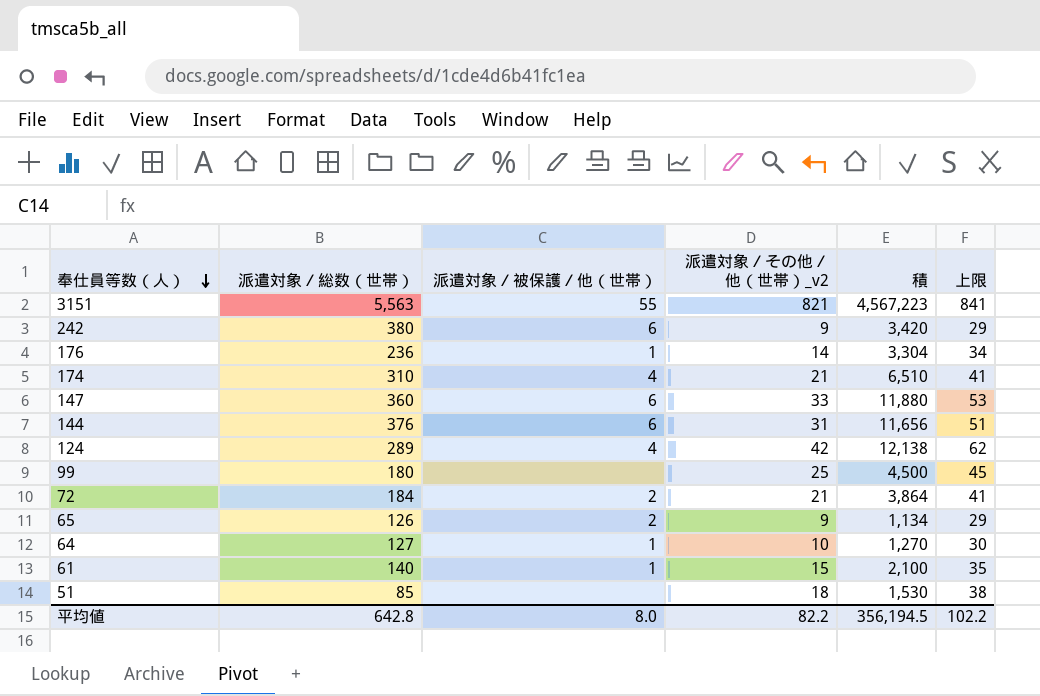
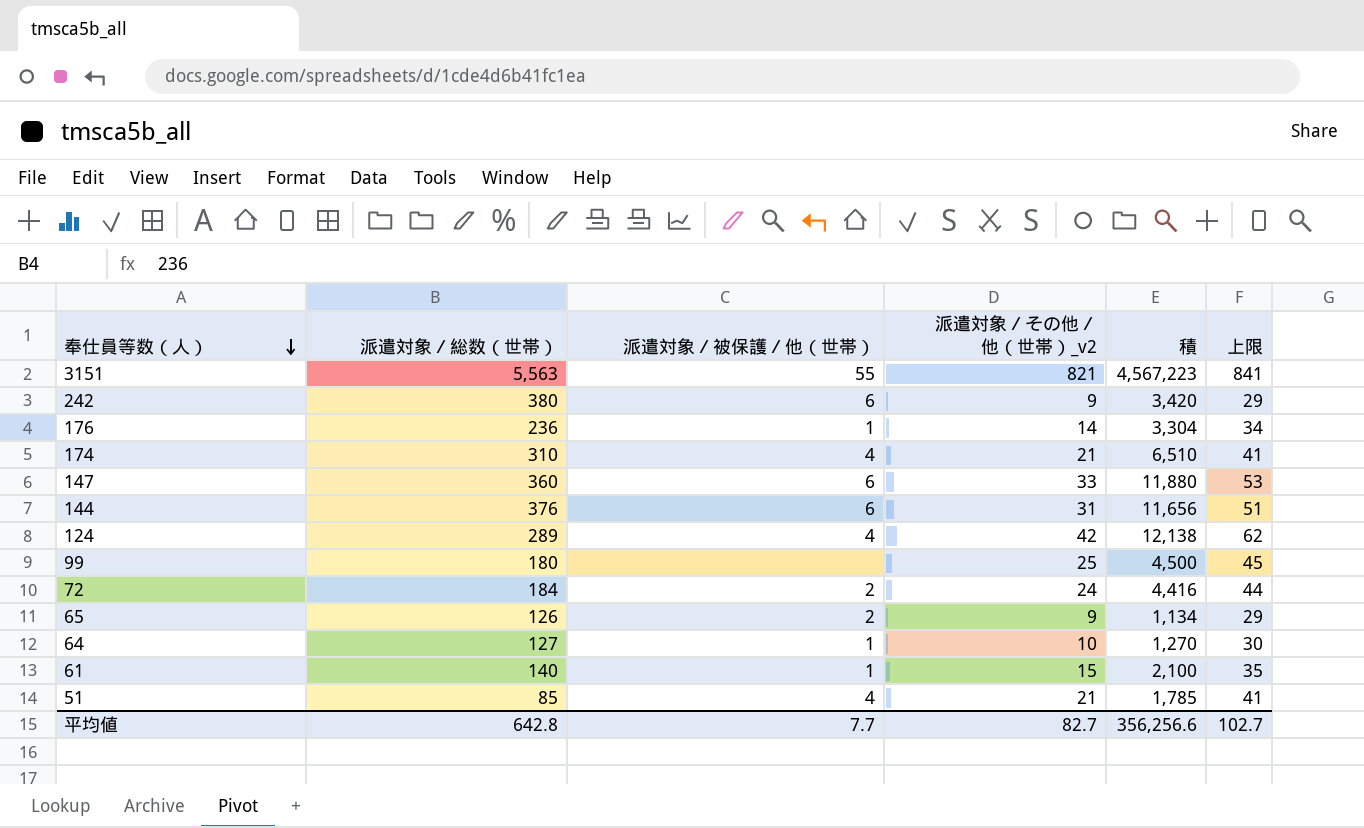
72 | 派遣対象／その他／他（世帯）_v2: 21 -> 24
72 | 積: 3,864 -> 4,416
72 | 上限: 41 -> 44
51 | 派遣対象／被保護／他（世帯）: none -> 4
51 | 派遣対象／その他／他（世帯）_v2: 18 -> 21
51 | 積: 1,530 -> 1,785
51 | 上限: 38 -> 41
平均値 | 派遣対象／被保護／他（世帯）: 8.0 -> 7.7
平均値 | 派遣対象／その他／他（世帯）_v2: 82.2 -> 82.7
平均値 | 積: 356,194.5 -> 356,256.6
平均値 | 上限: 102.2 -> 102.7

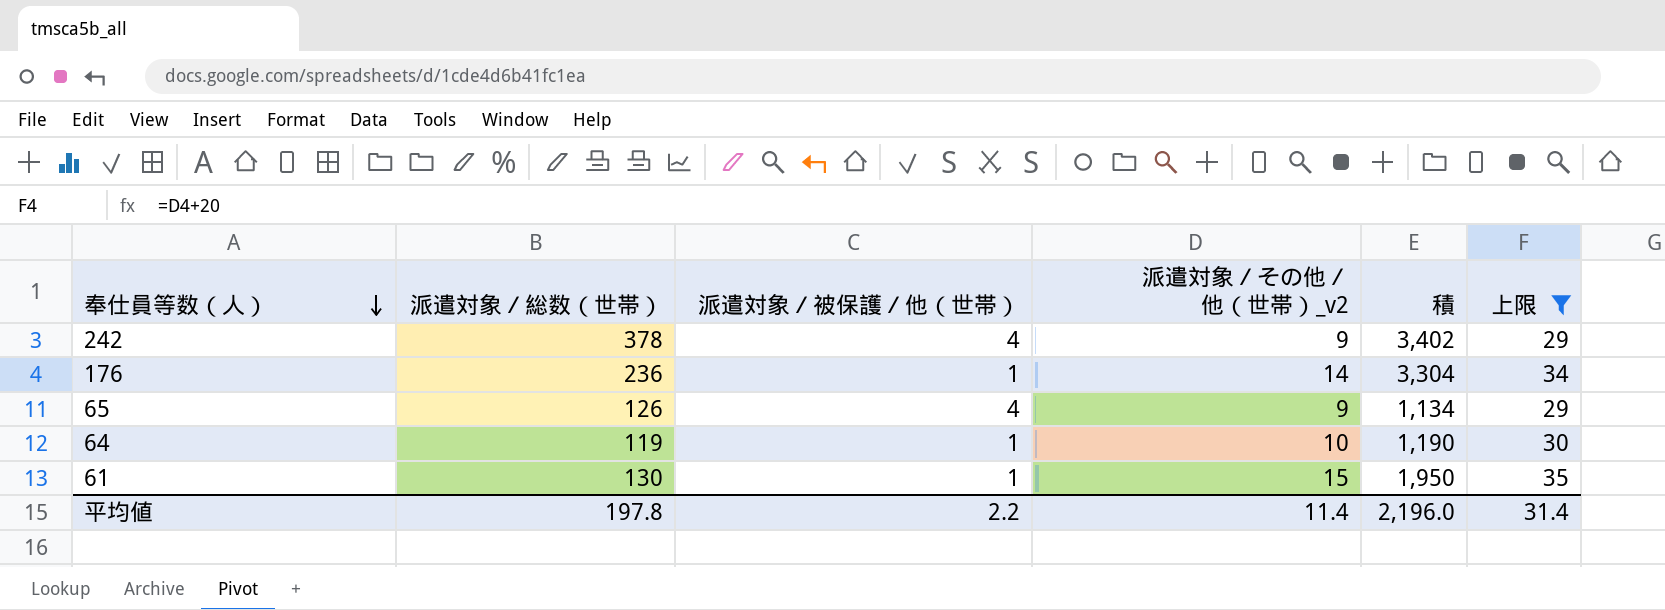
filter: none -> 上限 <= 35
242 | 派遣対象／総数（世帯）: 380 -> 378
242 | 派遣対象／被保護／他（世帯）: 6 -> 4
242 | 積: 3,420 -> 3,402
65 | 派遣対象／被保護／他（世帯）: 2 -> 4
64 | 派遣対象／総数（世帯）: 127 -> 119
64 | 積: 1,270 -> 1,190
61 | 派遣対象／総数（世帯）: 140 -> 130
61 | 積: 2,100 -> 1,950
平均値 | 派遣対象／総数（世帯）: 642.8 -> 197.8
平均値 | 派遣対象／被保護／他（世帯）: 7.7 -> 2.2
平均値 | 派遣対象／その他／他（世帯）_v2: 82.7 -> 11.4
平均値 | 積: 356,256.6 -> 2,196.0
平均値 | 上限: 102.7 -> 31.4

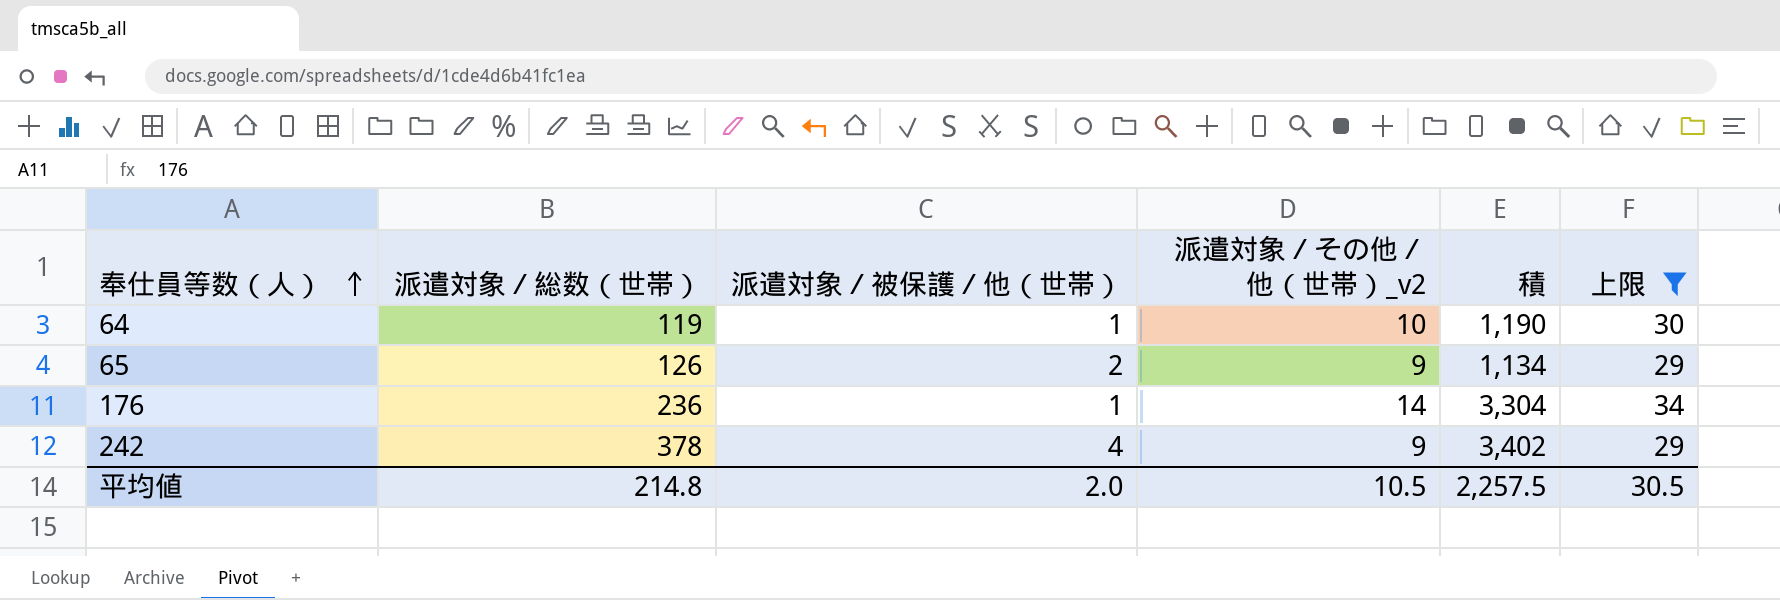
row order: 奉仕員等数（人） descending -> 奉仕員等数（人） ascending
row 61: 130 | 1 | 15 | 1,950 | 35 -> none
65 | 派遣対象／被保護／他（世帯）: 4 -> 2
平均値 | 派遣対象／総数（世帯）: 197.8 -> 214.8
平均値 | 派遣対象／被保護／他（世帯）: 2.2 -> 2.0
平均値 | 派遣対象／その他／他（世帯）_v2: 11.4 -> 10.5
平均値 | 積: 2,196.0 -> 2,257.5
平均値 | 上限: 31.4 -> 30.5

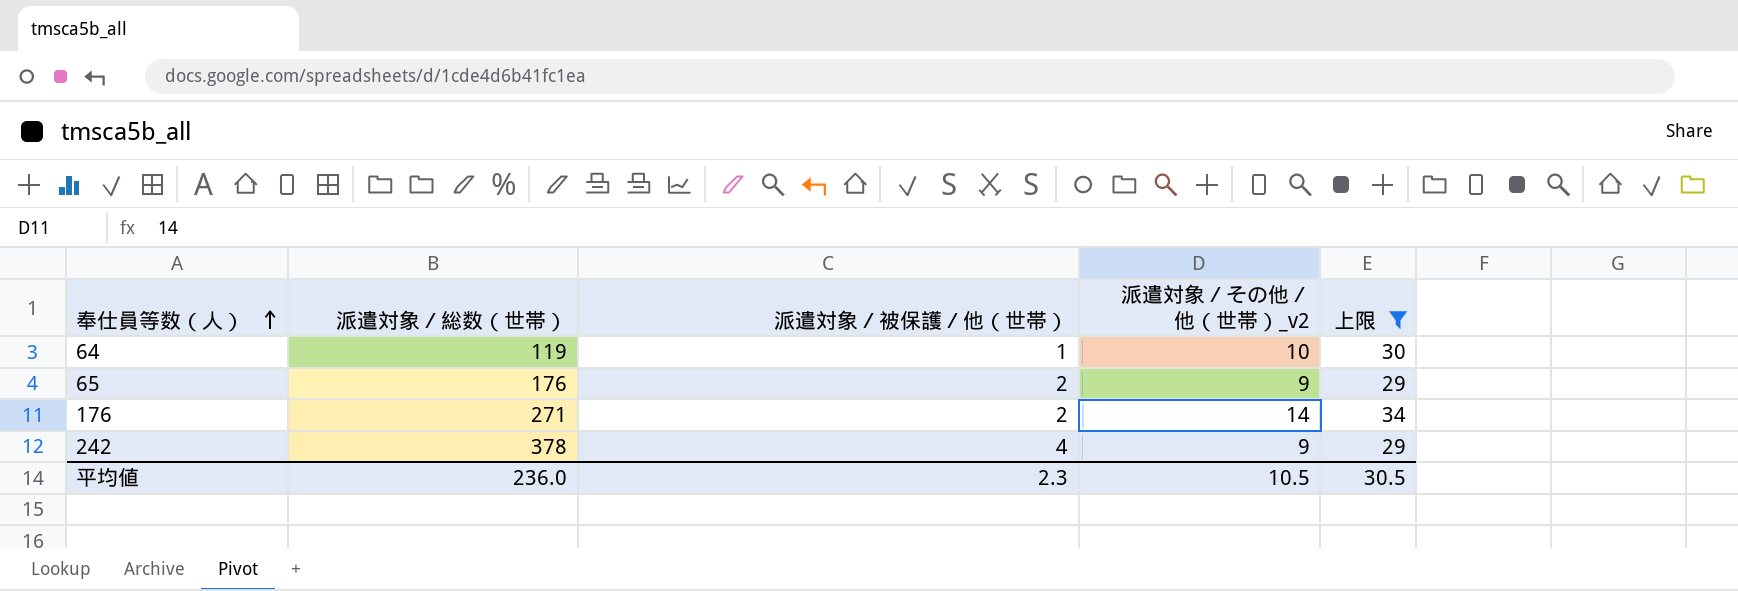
column 積 | formula: [派遣対象／総数（世帯）] * [派遣対象／その他／他（世帯）_v2] -> none
65 | 派遣対象／総数（世帯）: 126 -> 176
176 | 派遣対象／総数（世帯）: 236 -> 271
176 | 派遣対象／被保護／他（世帯）: 1 -> 2
平均値 | 派遣対象／総数（世帯）: 214.8 -> 236.0
平均値 | 派遣対象／被保護／他（世帯）: 2.0 -> 2.3

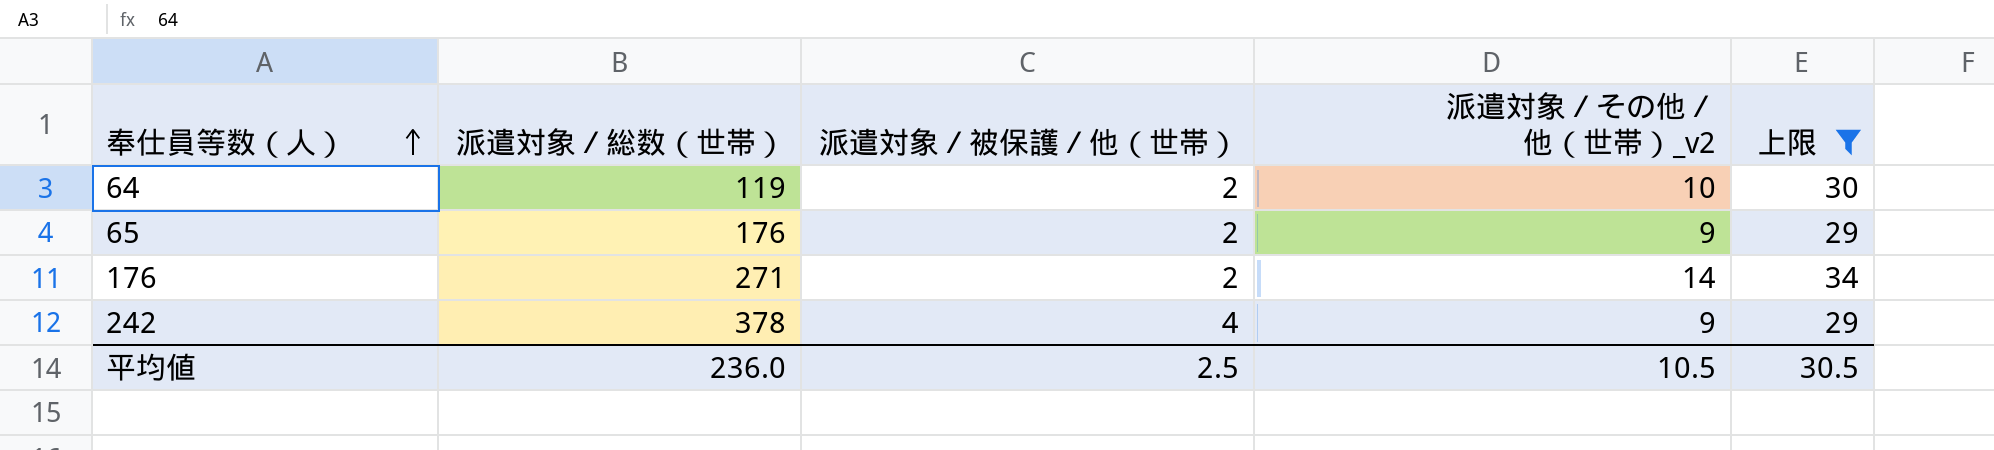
64 | 派遣対象／被保護／他（世帯）: 1 -> 2
平均値 | 派遣対象／被保護／他（世帯）: 2.3 -> 2.5

